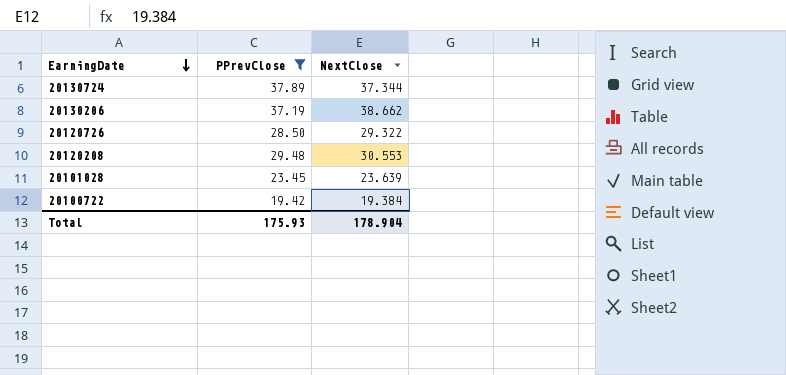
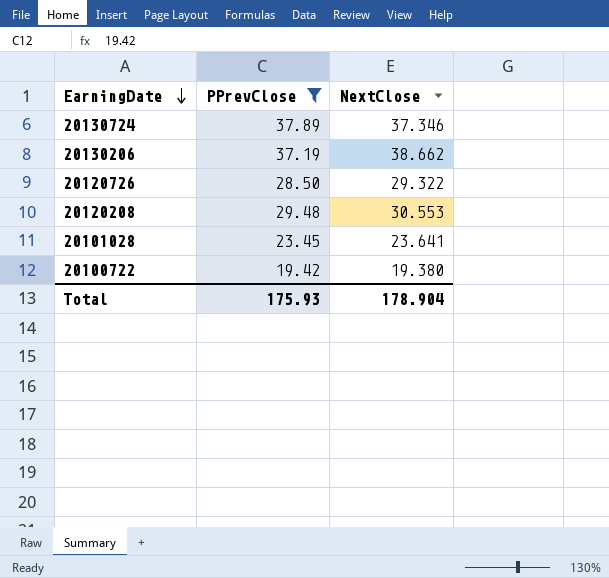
20130724 | NextClose: 37.344 -> 37.346
20101028 | NextClose: 23.639 -> 23.641
20100722 | NextClose: 19.384 -> 19.380

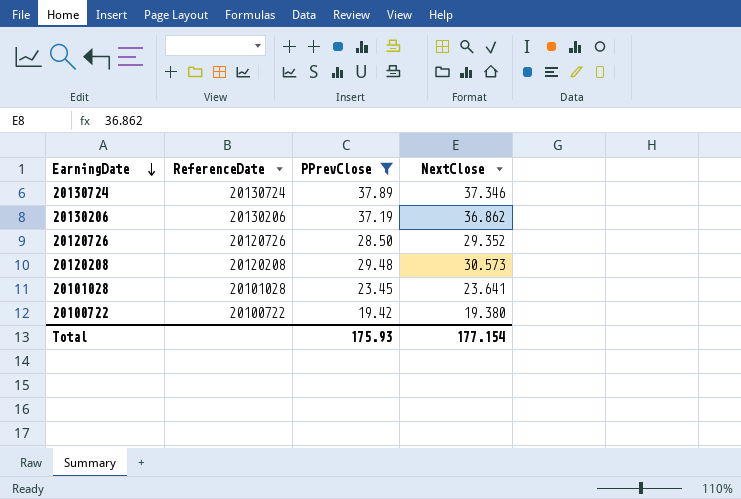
column ReferenceDate | position: none -> 2
20130206 | NextClose: 38.662 -> 36.862
20120726 | NextClose: 29.322 -> 29.352
20120208 | NextClose: 30.553 -> 30.573
Total | NextClose: 178.904 -> 177.154

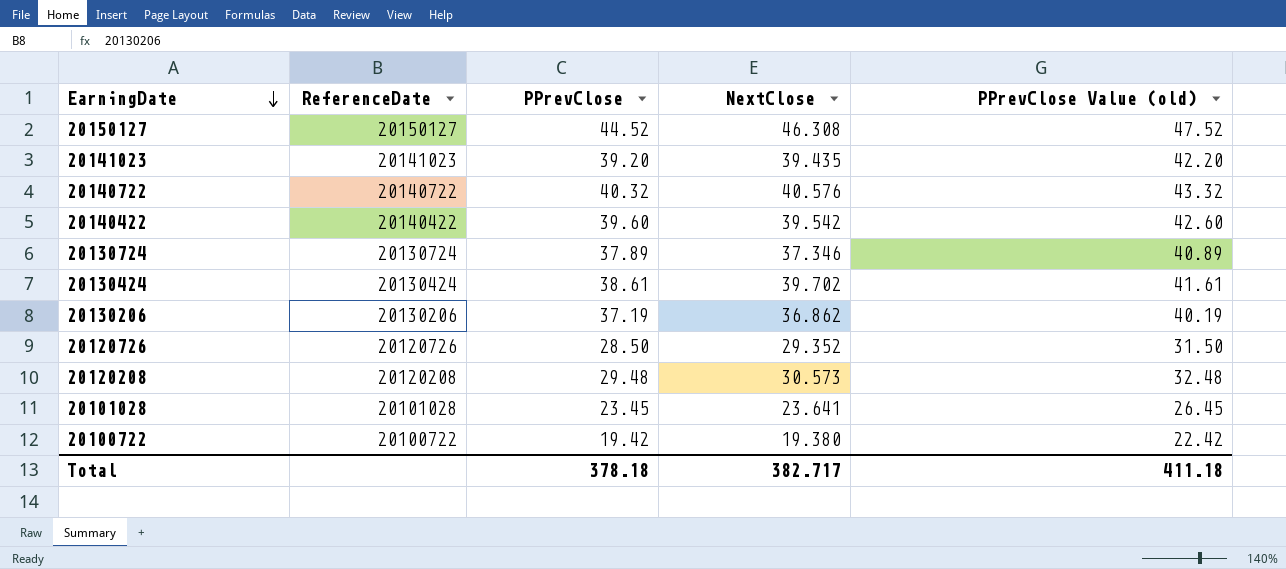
filter: PPrevClose <= 37.89 -> none
column PPrevClose Value (old) | formula: none -> [PPrevClose] + 3
Total | PPrevClose: 175.93 -> 378.18
Total | NextClose: 177.154 -> 382.717

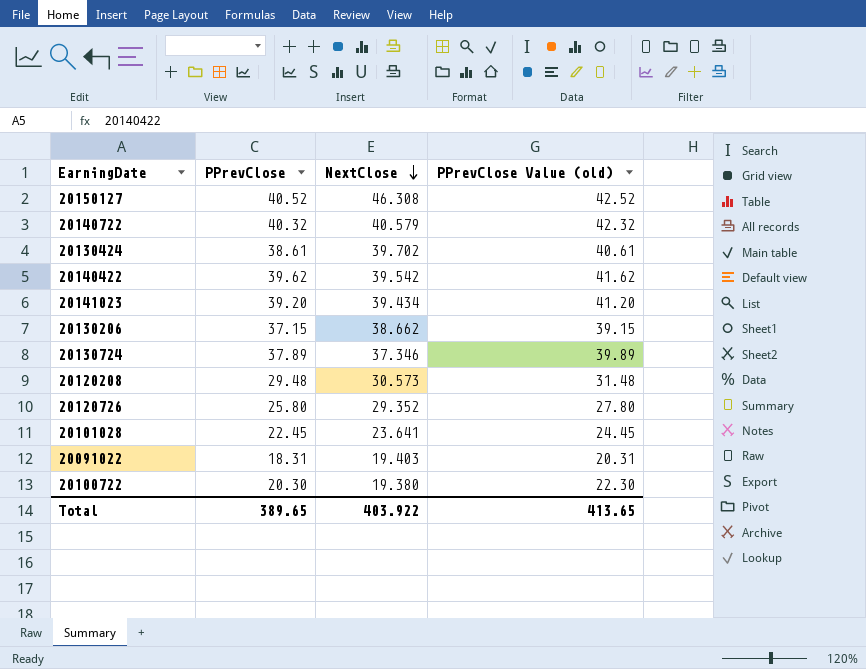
row order: EarningDate descending -> NextClose descending
column ReferenceDate | position: 2 -> none
column PPrevClose Value (old) | formula: [PPrevClose] + 3 -> [PPrevClose] + 2
20150127 | PPrevClose: 44.52 -> 40.52
20140722 | NextClose: 40.576 -> 40.579
20140422 | PPrevClose: 39.60 -> 39.62
20141023 | NextClose: 39.435 -> 39.434
20130206 | PPrevClose: 37.19 -> 37.15
20130206 | NextClose: 36.862 -> 38.662
20120726 | PPrevClose: 28.50 -> 25.80
20101028 | PPrevClose: 23.45 -> 22.45
row 20091022: none -> 18.31 | 19.403 | 20.31
20100722 | PPrevClose: 19.42 -> 20.30
Total | PPrevClose: 378.18 -> 389.65
Total | NextClose: 382.717 -> 403.922
Total | PPrevClose Value (old): 411.18 -> 413.65

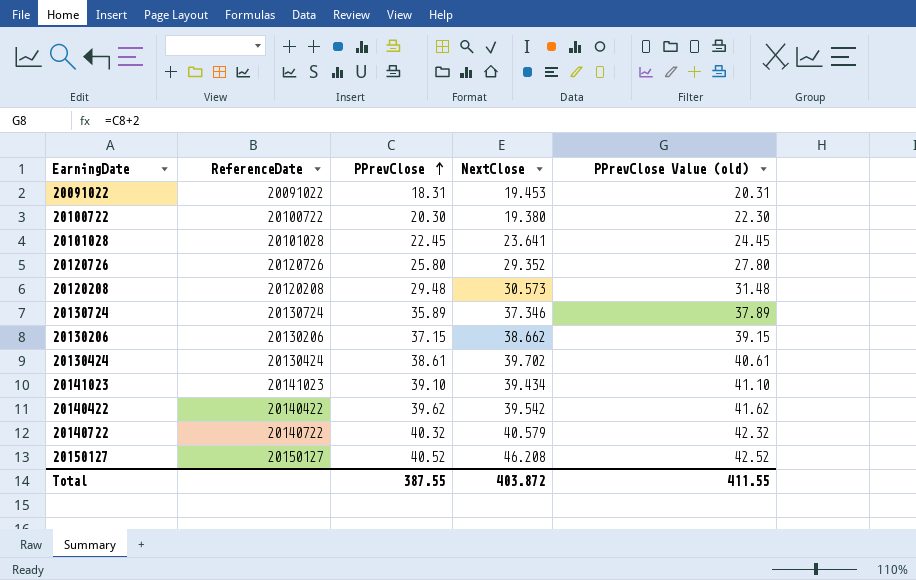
row order: NextClose descending -> PPrevClose ascending
column ReferenceDate | position: none -> 2
20091022 | NextClose: 19.403 -> 19.453
20130724 | PPrevClose: 37.89 -> 35.89
20130724 | PPrevClose Value (old): 39.89 -> 37.89
20141023 | PPrevClose: 39.20 -> 39.10
20141023 | PPrevClose Value (old): 41.20 -> 41.10
20150127 | NextClose: 46.308 -> 46.208
Total | PPrevClose: 389.65 -> 387.55
Total | NextClose: 403.922 -> 403.872
Total | PPrevClose Value (old): 413.65 -> 411.55

